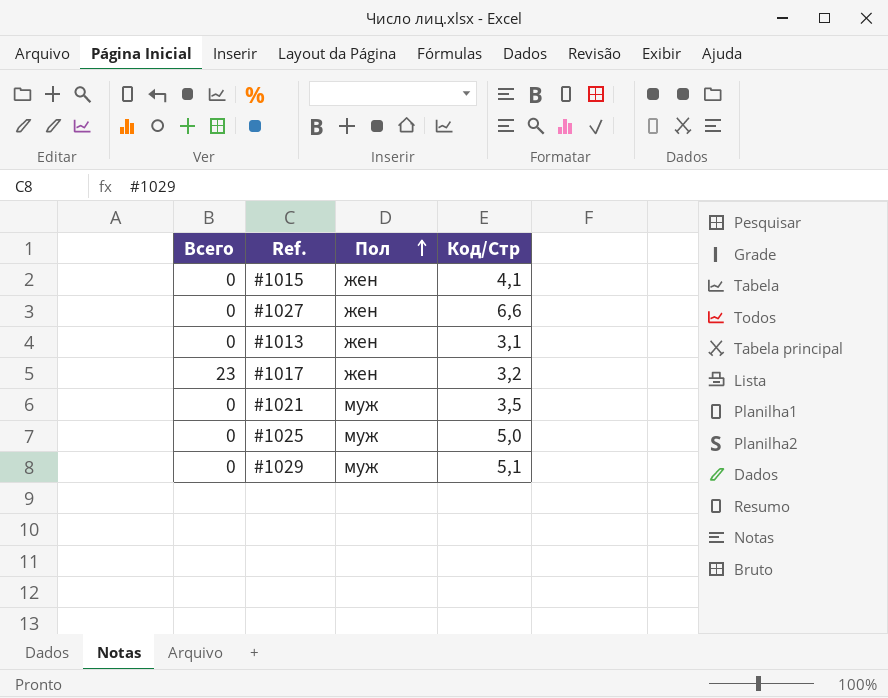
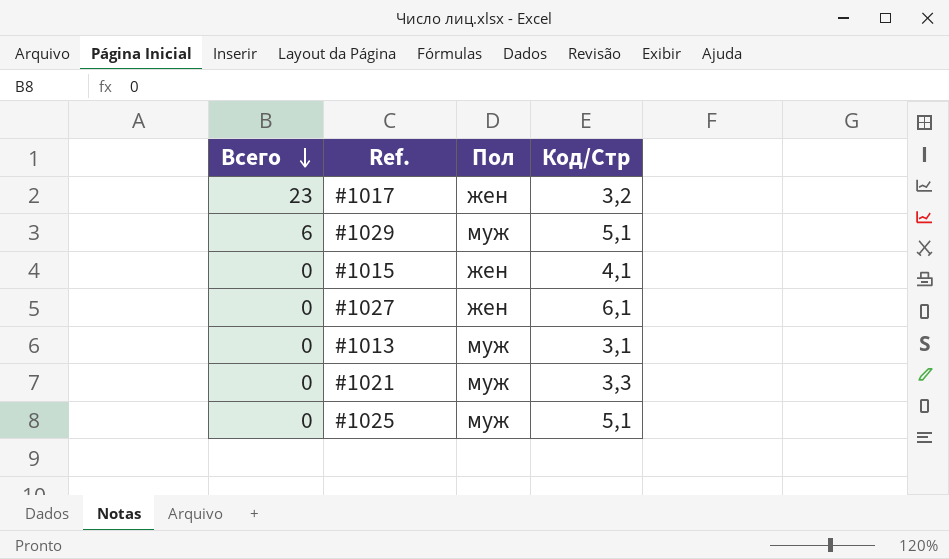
row order: Пол ascending -> Всего descending
#1029 | Всего: 0 -> 6
#1027 | Код/Стр: 6,6 -> 6,1
#1013 | Пол: жен -> муж
#1021 | Код/Стр: 3,5 -> 3,3
#1025 | Код/Стр: 5,0 -> 5,1

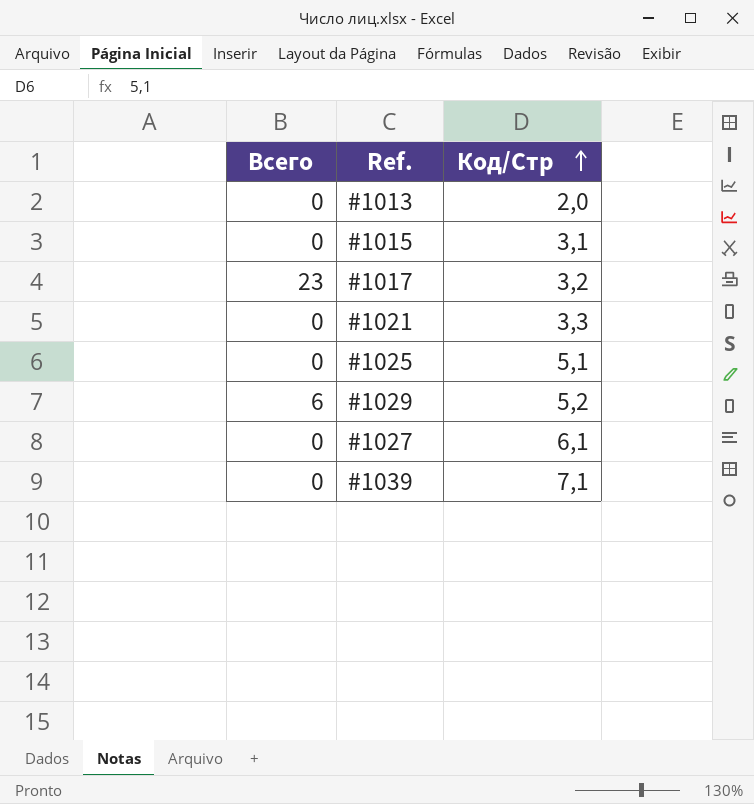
row order: Всего descending -> Код/Стр ascending
column Пол | position: 3 -> none
#1013 | Код/Стр: 3,1 -> 2,0
#1015 | Код/Стр: 4,1 -> 3,1
#1029 | Код/Стр: 5,1 -> 5,2
row #1039: none -> 0 | 7,1

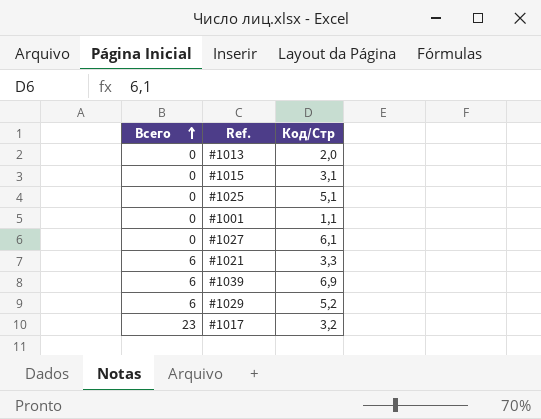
row order: Код/Стр ascending -> Всего ascending
row #1001: none -> 0 | 1,1
#1021 | Всего: 0 -> 6
#1039 | Всего: 0 -> 6
#1039 | Код/Стр: 7,1 -> 6,9

